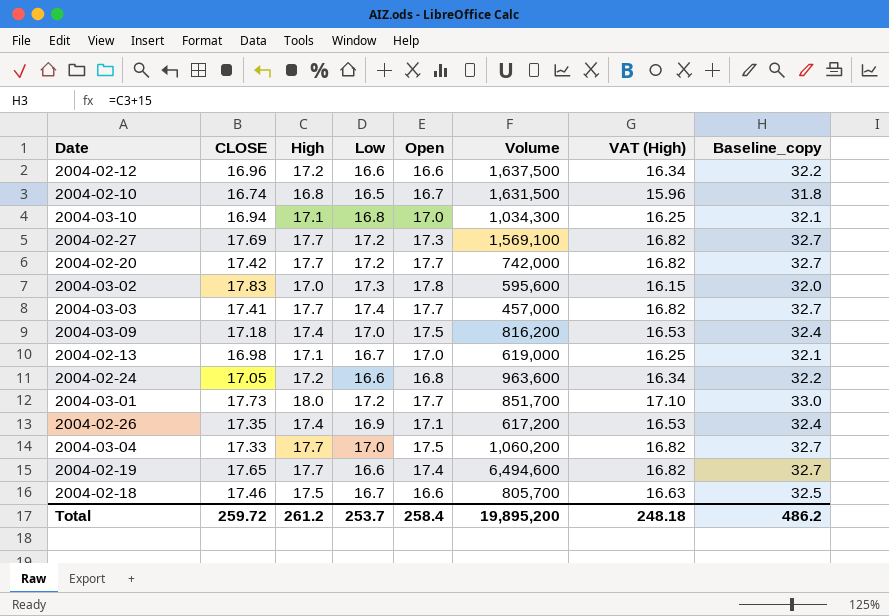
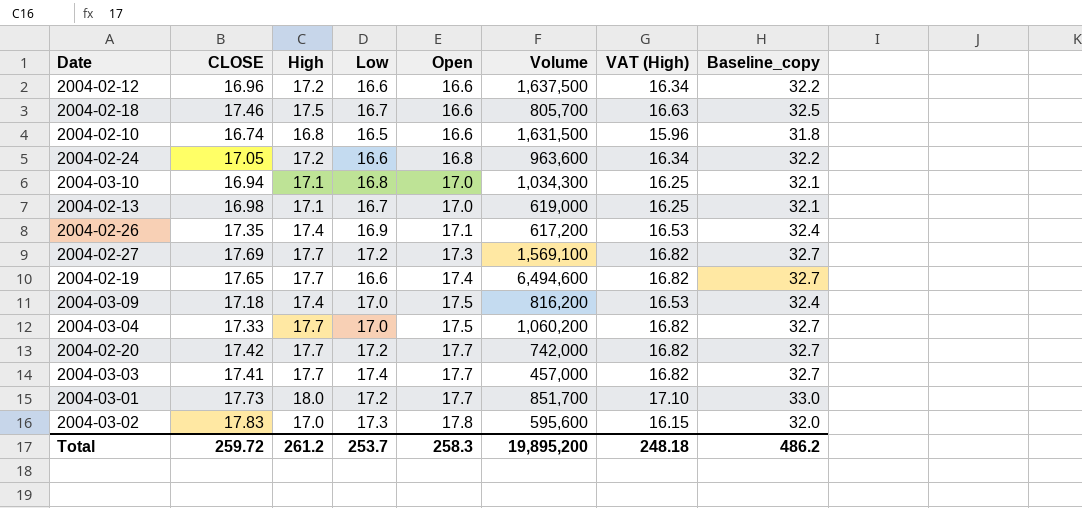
row order: none -> Open ascending
2004-02-10 | Open: 16.7 -> 16.6
Total | Open: 258.4 -> 258.3

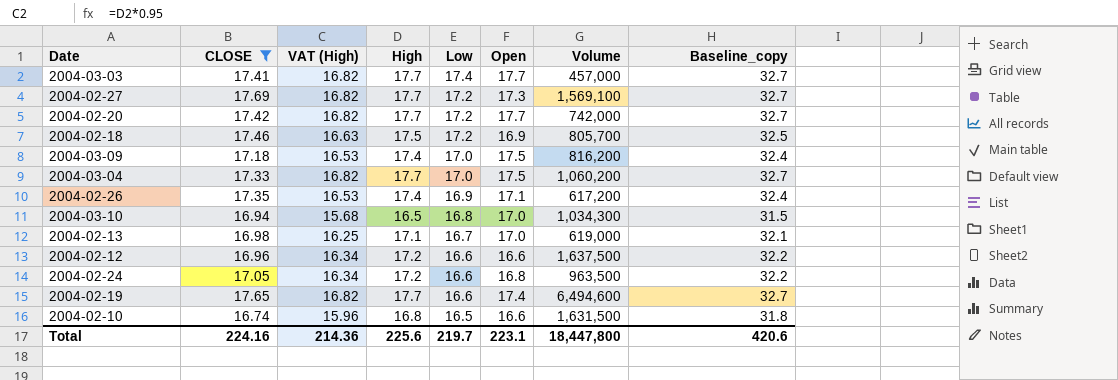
filter: none -> CLOSE <= 17.69
row order: Open ascending -> Low descending
column VAT (High) | position: 7 -> 3
2004-02-18 | Low: 16.7 -> 17.2
2004-02-18 | Open: 16.6 -> 16.9
2004-03-10 | VAT (High): 16.25 -> 15.68
2004-03-10 | High: 17.1 -> 16.5
2004-03-10 | Baseline_copy: 32.1 -> 31.5
2004-02-24 | Volume: 963,600 -> 963,500
Total | CLOSE: 259.72 -> 224.16
Total | VAT (High): 248.18 -> 214.36
Total | High: 261.2 -> 225.6
Total | Low: 253.7 -> 219.7
Total | Open: 258.3 -> 223.1
Total | Volume: 19,895,200 -> 18,447,800
Total | Baseline_copy: 486.2 -> 420.6

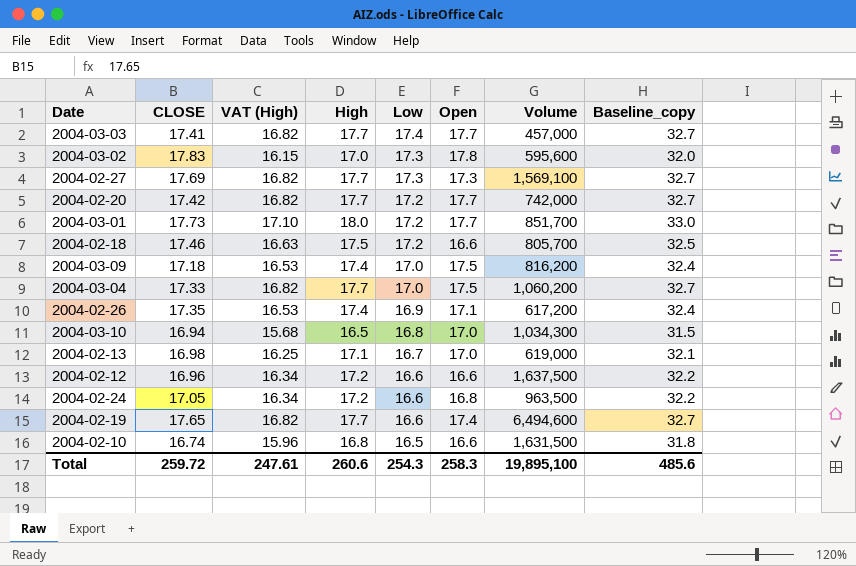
filter: CLOSE <= 17.69 -> none
2004-02-27 | Low: 17.2 -> 17.3
2004-02-18 | Open: 16.9 -> 16.6
Total | CLOSE: 224.16 -> 259.72
Total | VAT (High): 214.36 -> 247.61
Total | High: 225.6 -> 260.6
Total | Low: 219.7 -> 254.3
Total | Open: 223.1 -> 258.3
Total | Volume: 18,447,800 -> 19,895,100
Total | Baseline_copy: 420.6 -> 485.6

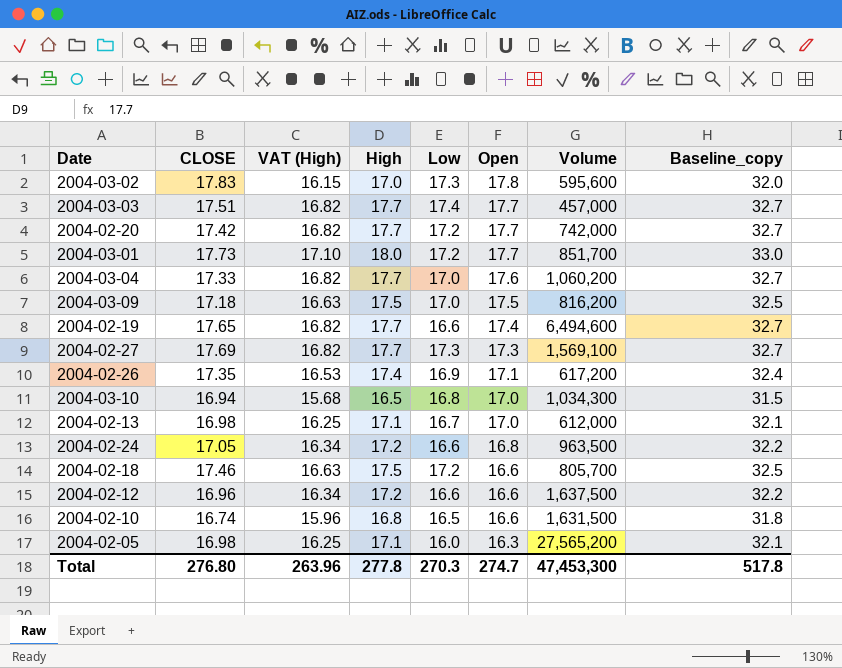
row order: Low descending -> Open descending
2004-03-03 | CLOSE: 17.41 -> 17.51
2004-03-04 | Open: 17.5 -> 17.6
2004-03-09 | VAT (High): 16.53 -> 16.63
2004-03-09 | High: 17.4 -> 17.5
2004-03-09 | Baseline_copy: 32.4 -> 32.5
2004-02-13 | Volume: 619,000 -> 612,000
row 2004-02-05: none -> 16.98 | 16.25 | 17.1 | 16.0 | 16.3 | 27,565,200 | 32.1
Total | CLOSE: 259.72 -> 276.80
Total | VAT (High): 247.61 -> 263.96
Total | High: 260.6 -> 277.8
Total | Low: 254.3 -> 270.3
Total | Open: 258.3 -> 274.7
Total | Volume: 19,895,100 -> 47,453,300
Total | Baseline_copy: 485.6 -> 517.8

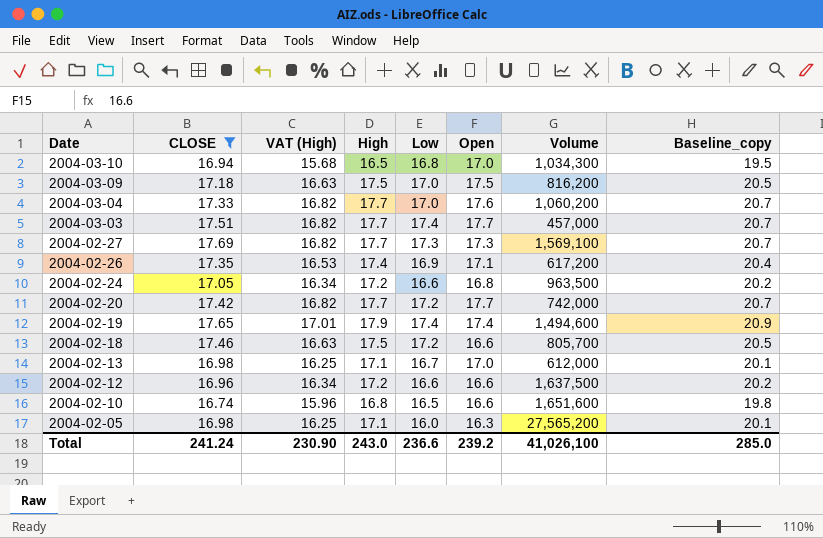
filter: none -> CLOSE <= 17.69
row order: Open descending -> Date descending
column Baseline_copy | formula: [High] + 15 -> [High] + 3
2004-02-19 | VAT (High): 16.82 -> 17.01
2004-02-19 | High: 17.7 -> 17.9
2004-02-19 | Low: 16.6 -> 17.4
2004-02-19 | Volume: 6,494,600 -> 1,494,600
2004-02-10 | Volume: 1,631,500 -> 1,651,600
Total | CLOSE: 276.80 -> 241.24
Total | VAT (High): 263.96 -> 230.90
Total | High: 277.8 -> 243.0
Total | Low: 270.3 -> 236.6
Total | Open: 274.7 -> 239.2
Total | Volume: 47,453,300 -> 41,026,100
Total | Baseline_copy: 517.8 -> 285.0

